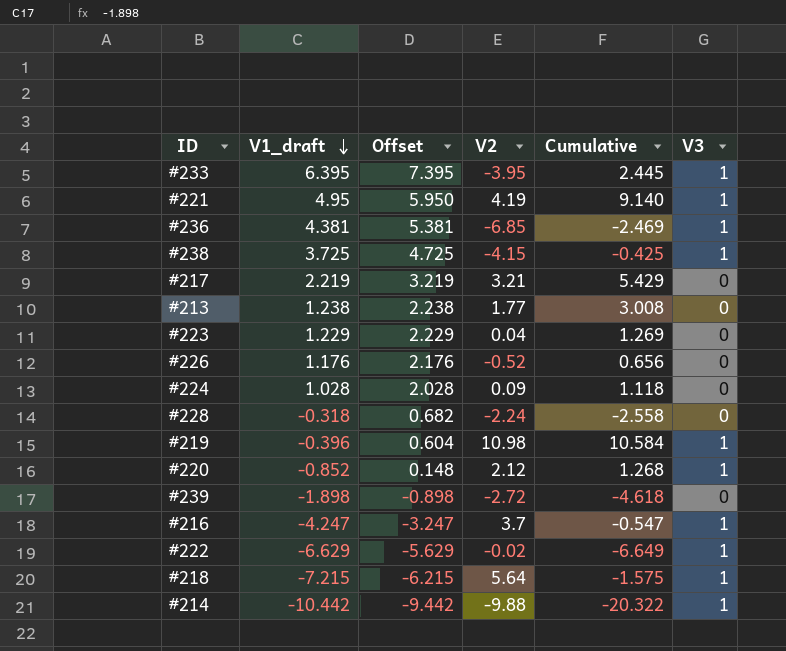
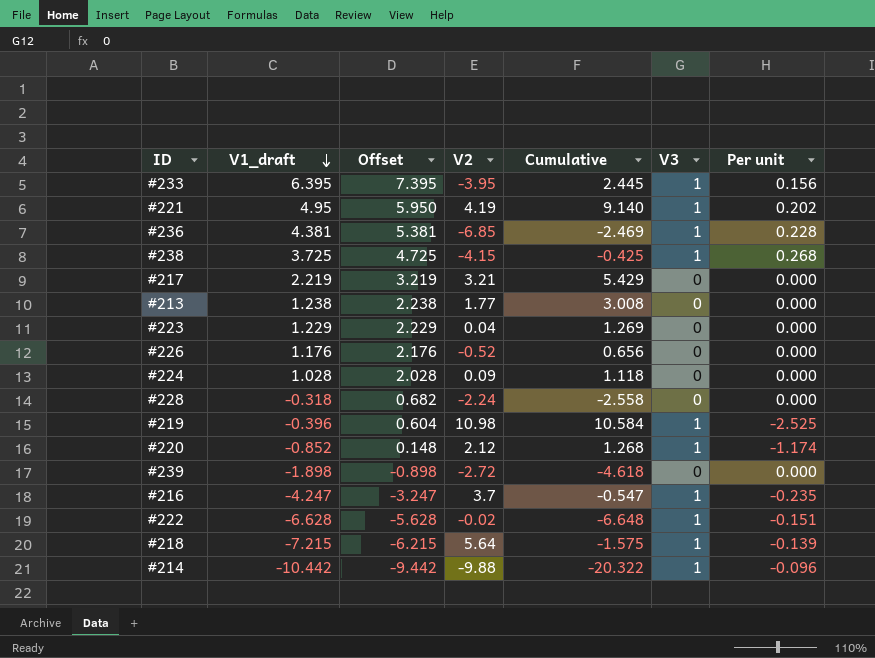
column Per unit | formula: none -> [V3] / [V1_draft]
#222 | V1_draft: -6.629 -> -6.628
#222 | Offset: -5.629 -> -5.628
#222 | Cumulative: -6.649 -> -6.648

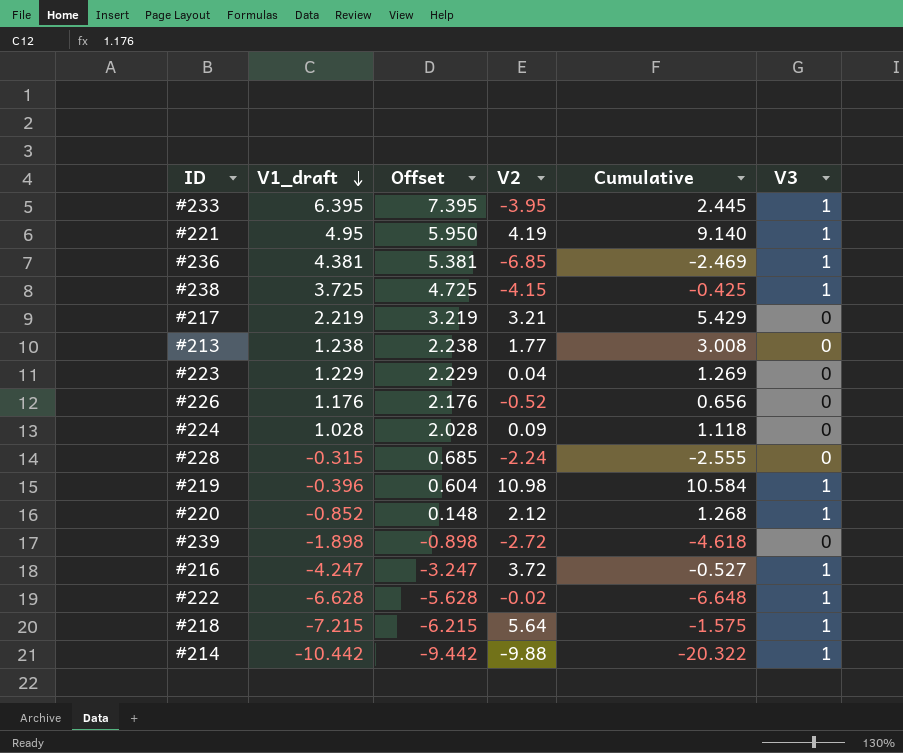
column Per unit | formula: [V3] / [V1_draft] -> none
#228 | V1_draft: -0.318 -> -0.315
#228 | Offset: 0.682 -> 0.685
#228 | Cumulative: -2.558 -> -2.555
#216 | V2: 3.7 -> 3.72
#216 | Cumulative: -0.547 -> -0.527

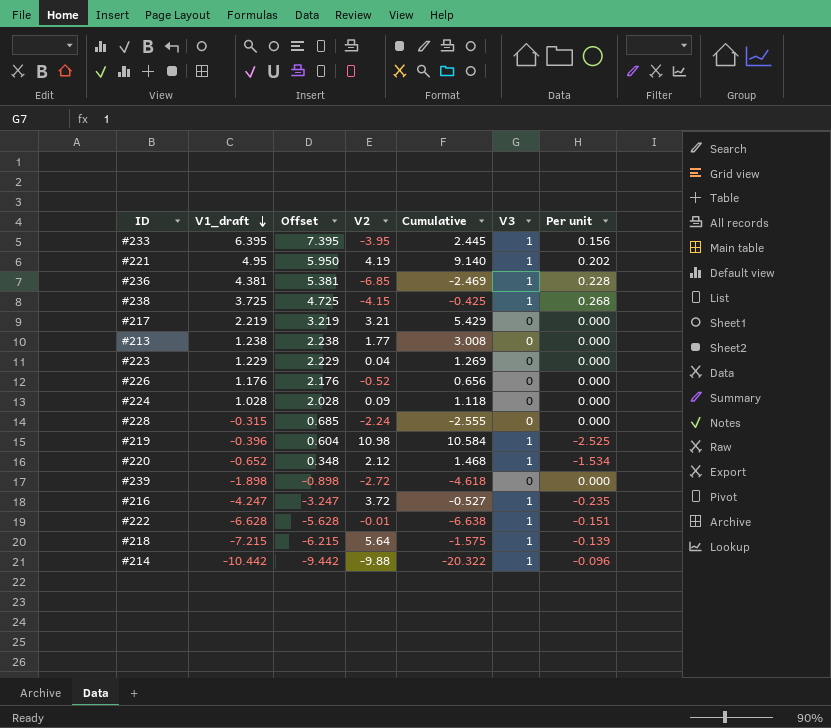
column Per unit | formula: none -> [V3] / [V1_draft]
#220 | V1_draft: -0.852 -> -0.652
#220 | Offset: 0.148 -> 0.348
#220 | Cumulative: 1.268 -> 1.468
#222 | V2: -0.02 -> -0.01
#222 | Cumulative: -6.648 -> -6.638

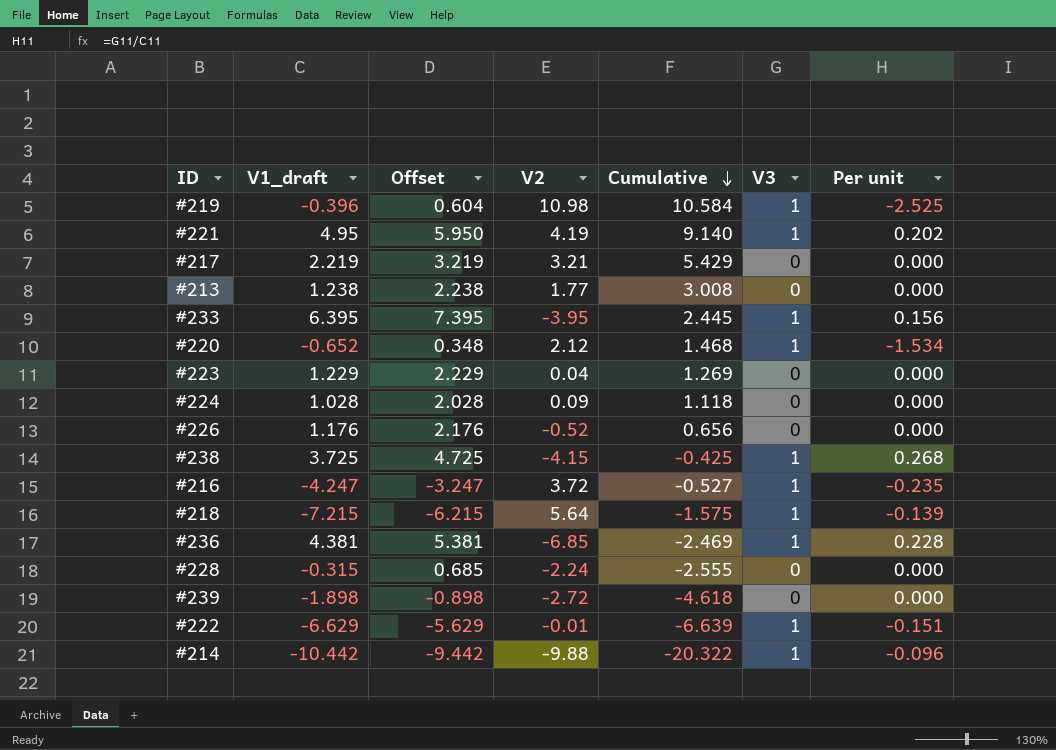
row order: V1_draft descending -> Cumulative descending
#222 | V1_draft: -6.628 -> -6.629
#222 | Offset: -5.628 -> -5.629
#222 | Cumulative: -6.638 -> -6.639

